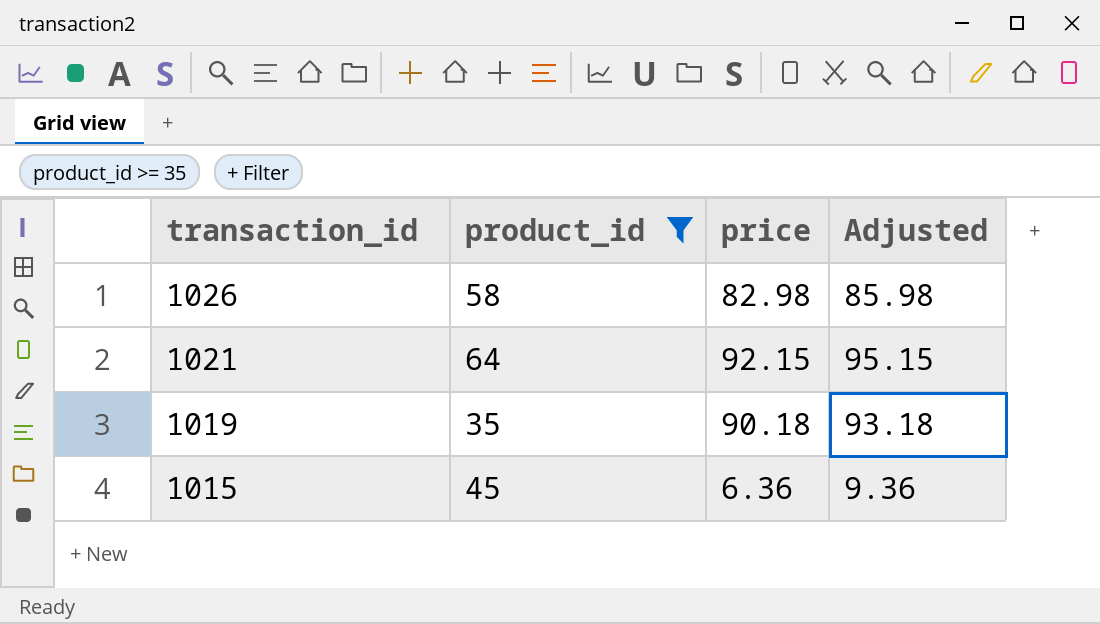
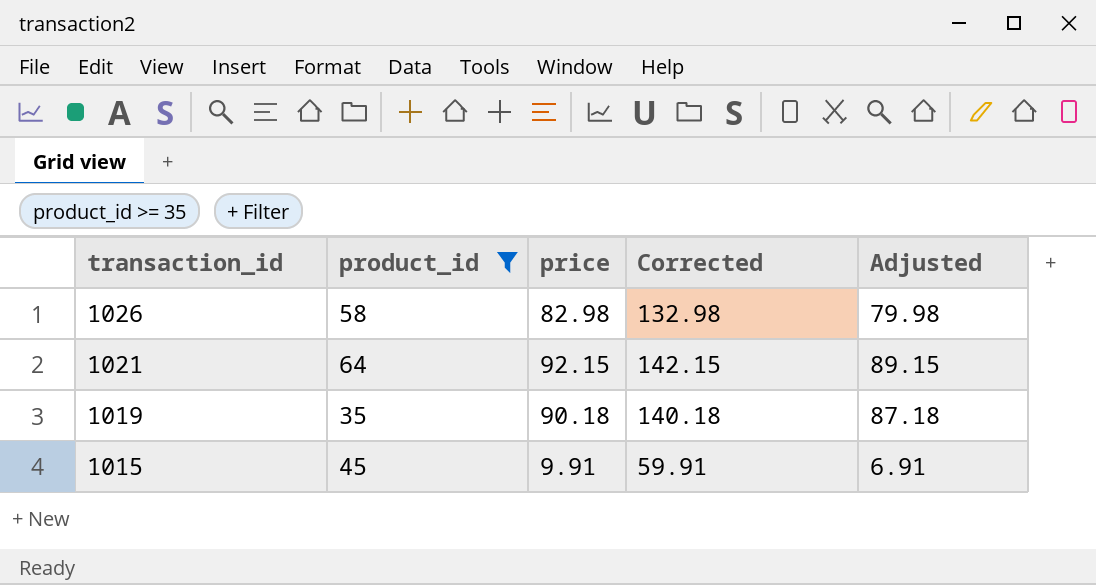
column Corrected | formula: none -> [price] + 50
column Adjusted | formula: [price] + 3 -> [price] - 3
1015 | price: 6.36 -> 9.91

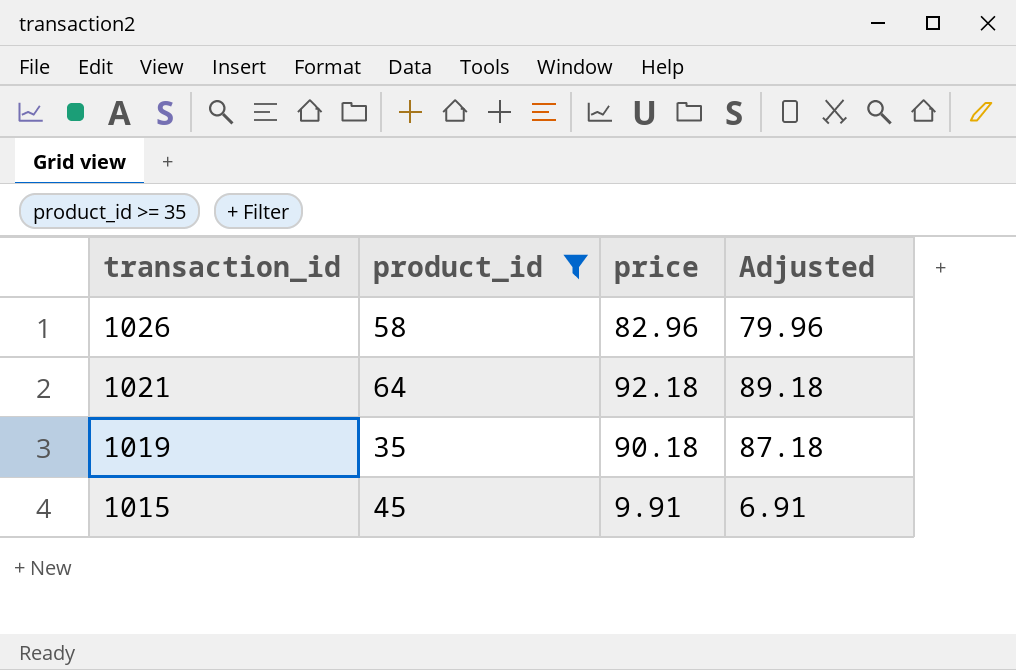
column Corrected | formula: [price] + 50 -> none
1026 | price: 82.98 -> 82.96
1026 | Adjusted: 79.98 -> 79.96
1021 | price: 92.15 -> 92.18
1021 | Adjusted: 89.15 -> 89.18

